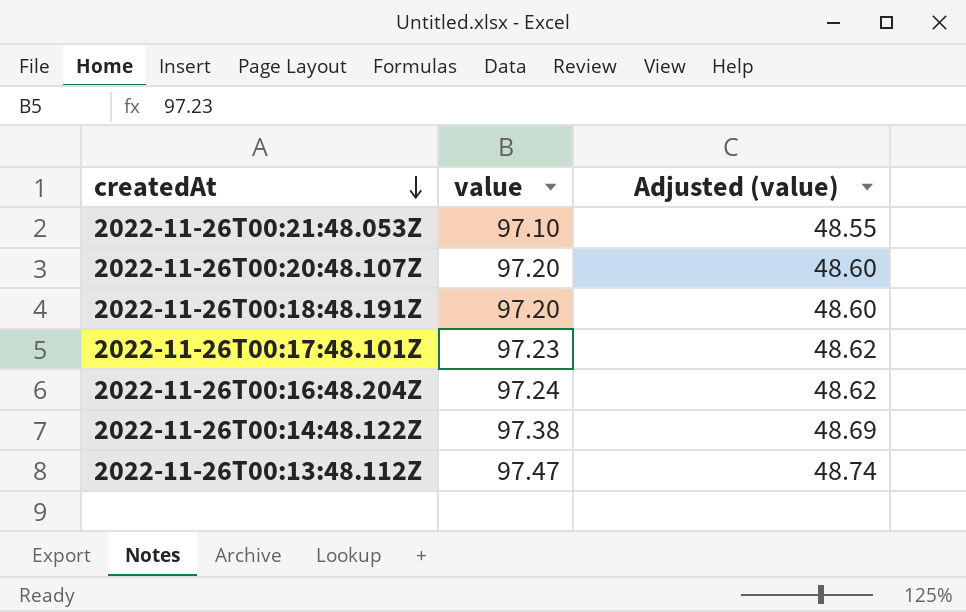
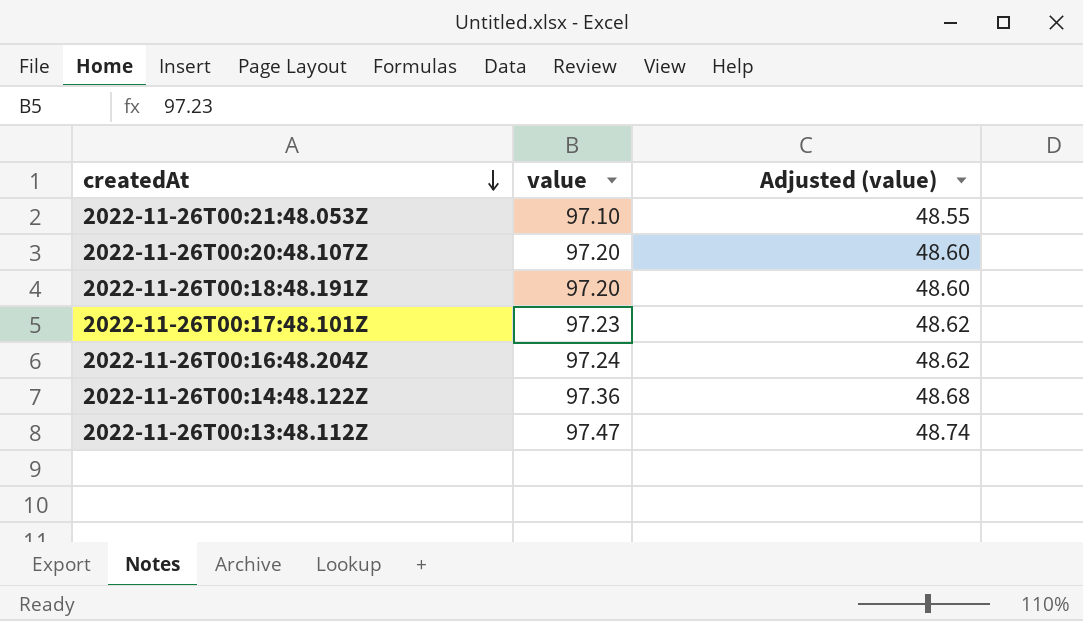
2022-11-26T00:14:48.122Z | value: 97.38 -> 97.36
2022-11-26T00:14:48.122Z | Adjusted (value): 48.69 -> 48.68

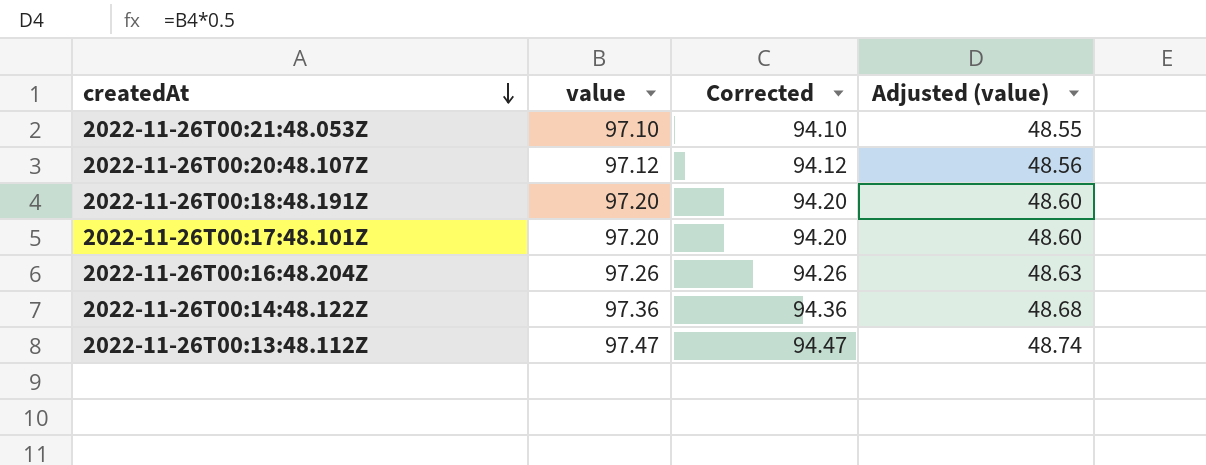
column Corrected | formula: none -> [value] - 3
2022-11-26T00:20:48.107Z | value: 97.20 -> 97.12
2022-11-26T00:20:48.107Z | Adjusted (value): 48.60 -> 48.56
2022-11-26T00:17:48.101Z | value: 97.23 -> 97.20
2022-11-26T00:17:48.101Z | Adjusted (value): 48.62 -> 48.60
2022-11-26T00:16:48.204Z | value: 97.24 -> 97.26
2022-11-26T00:16:48.204Z | Adjusted (value): 48.62 -> 48.63

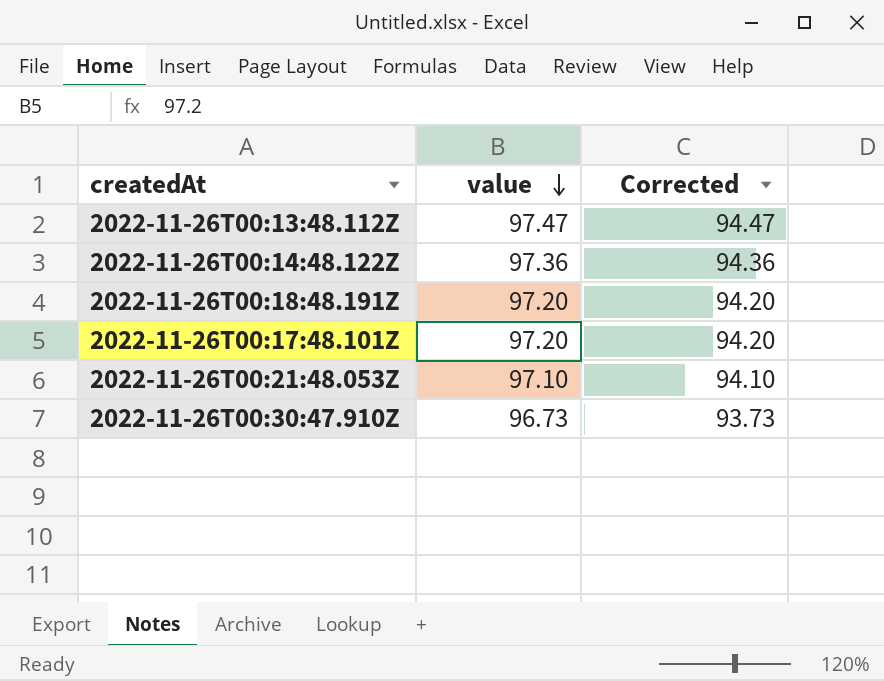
row order: createdAt descending -> value descending
column Adjusted (value) | formula: [value] * 0.5 -> none
row 2022-11-26T00:20:48.107Z: 97.12 | 94.12 | 48.56 -> none
row 2022-11-26T00:16:48.204Z: 97.26 | 94.26 | 48.63 -> none
row 2022-11-26T00:30:47.910Z: none -> 96.73 | 93.73

